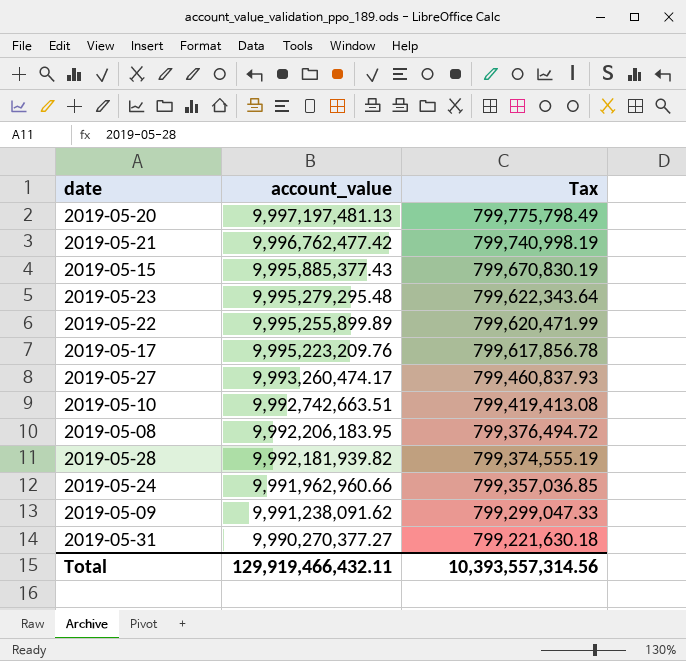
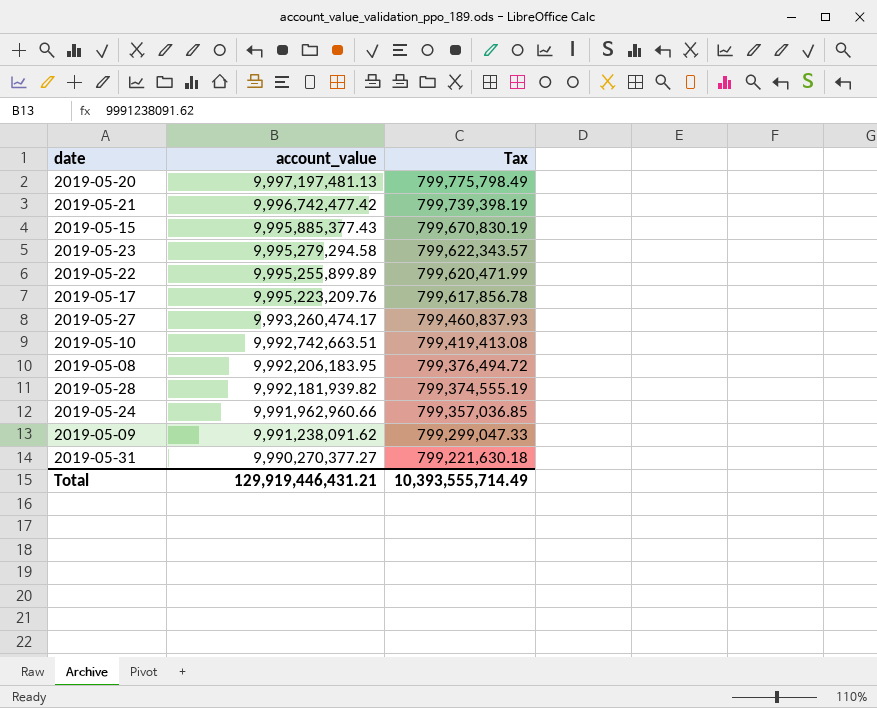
2019-05-21 | account_value: 9,996,762,477.42 -> 9,996,742,477.42
2019-05-21 | Tax: 799,740,998.19 -> 799,739,398.19
2019-05-23 | account_value: 9,995,279,295.48 -> 9,995,279,294.58
2019-05-23 | Tax: 799,622,343.64 -> 799,622,343.57
Total | account_value: 129,919,466,432.11 -> 129,919,446,431.21
Total | Tax: 10,393,557,314.56 -> 10,393,555,714.49

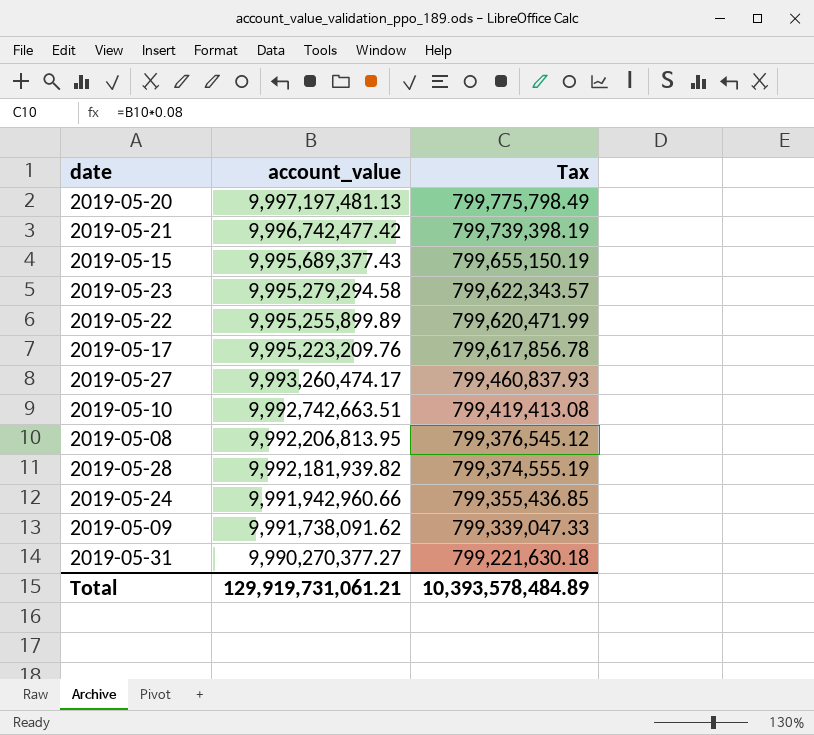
2019-05-15 | account_value: 9,995,885,377.43 -> 9,995,689,377.43
2019-05-15 | Tax: 799,670,830.19 -> 799,655,150.19
2019-05-08 | account_value: 9,992,206,183.95 -> 9,992,206,813.95
2019-05-08 | Tax: 799,376,494.72 -> 799,376,545.12
2019-05-24 | account_value: 9,991,962,960.66 -> 9,991,942,960.66
2019-05-24 | Tax: 799,357,036.85 -> 799,355,436.85
2019-05-09 | account_value: 9,991,238,091.62 -> 9,991,738,091.62
2019-05-09 | Tax: 799,299,047.33 -> 799,339,047.33
Total | account_value: 129,919,446,431.21 -> 129,919,731,061.21
Total | Tax: 10,393,555,714.49 -> 10,393,578,484.89

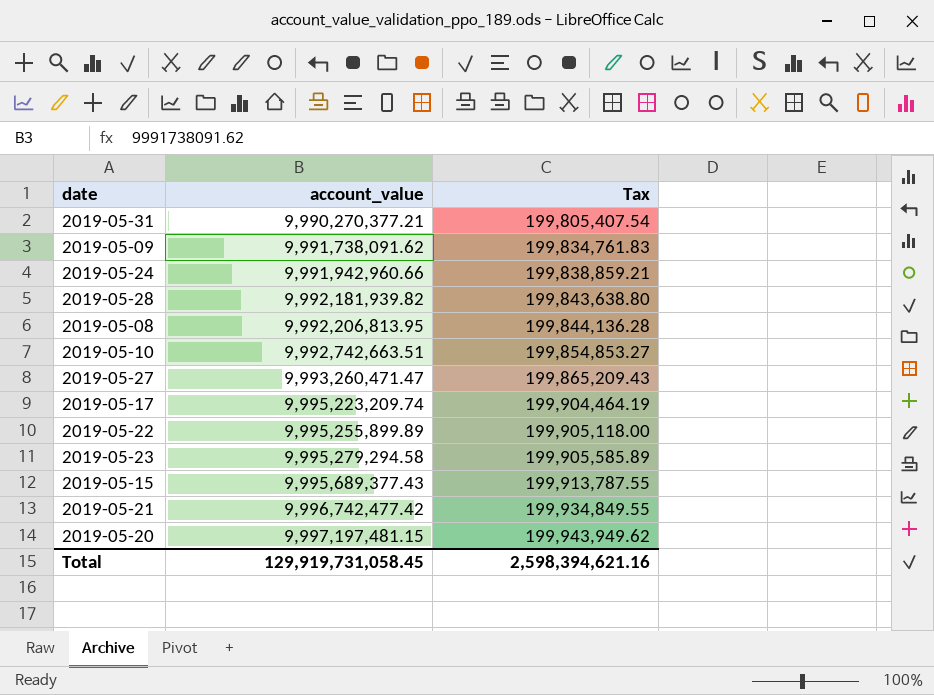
row order: account_value descending -> account_value ascending
column Tax | formula: [account_value] * 0.08 -> [account_value] * 0.02
2019-05-31 | account_value: 9,990,270,377.27 -> 9,990,270,377.21
2019-05-27 | account_value: 9,993,260,474.17 -> 9,993,260,471.47
2019-05-17 | account_value: 9,995,223,209.76 -> 9,995,223,209.74
2019-05-20 | account_value: 9,997,197,481.13 -> 9,997,197,481.15
Total | account_value: 129,919,731,061.21 -> 129,919,731,058.45
Total | Tax: 10,393,578,484.89 -> 2,598,394,621.16

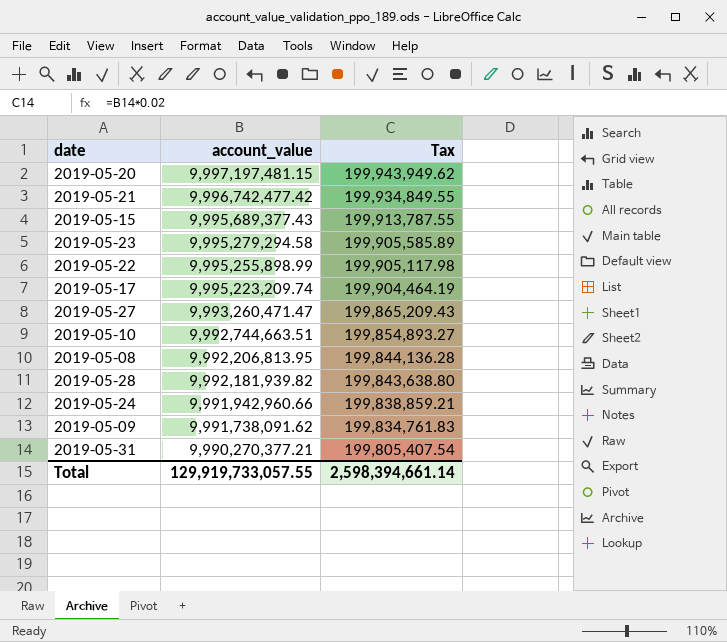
row order: account_value ascending -> account_value descending
2019-05-22 | account_value: 9,995,255,899.89 -> 9,995,255,898.99
2019-05-22 | Tax: 199,905,118.00 -> 199,905,117.98
2019-05-10 | account_value: 9,992,742,663.51 -> 9,992,744,663.51
2019-05-10 | Tax: 199,854,853.27 -> 199,854,893.27
Total | account_value: 129,919,731,058.45 -> 129,919,733,057.55
Total | Tax: 2,598,394,621.16 -> 2,598,394,661.14

